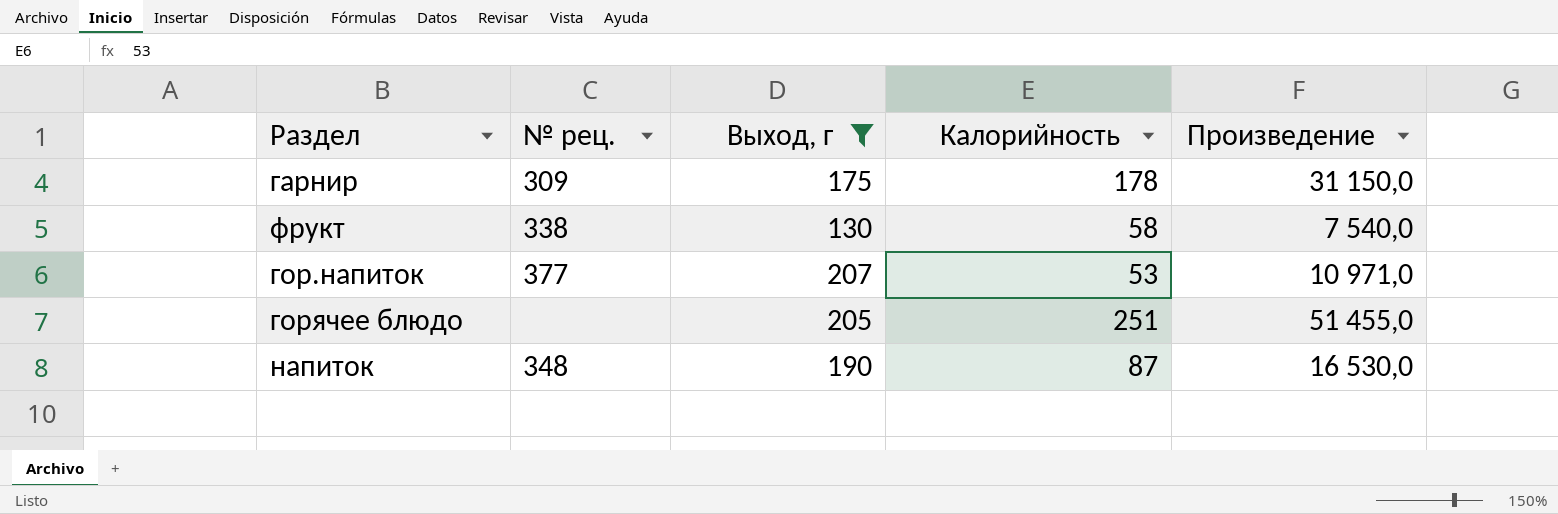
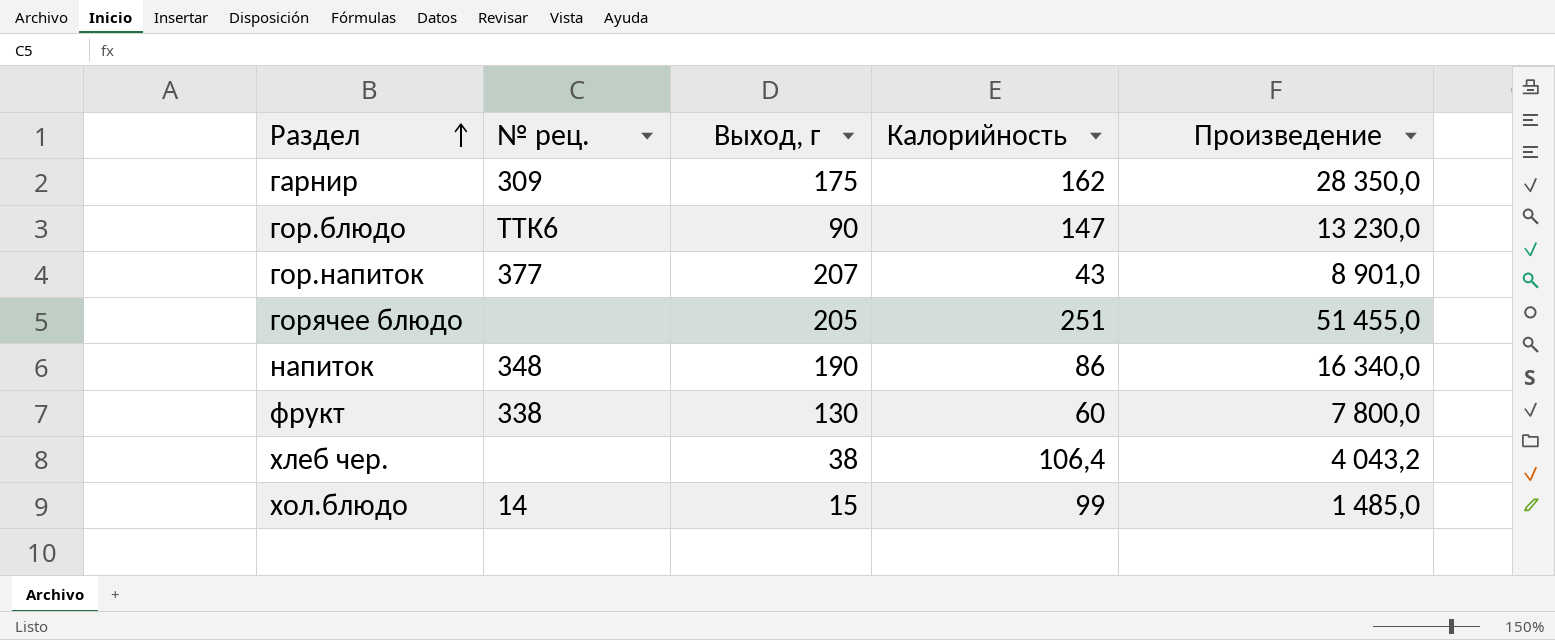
filter: Выход, г >= 130 -> none
row order: none -> Раздел ascending
гарнир | Калорийность: 178 -> 162
гарнир | Произведение: 31 150,0 -> 28 350,0
гор.напиток | Калорийность: 53 -> 43
гор.напиток | Произведение: 10 971,0 -> 8 901,0
напиток | Калорийность: 87 -> 86
напиток | Произведение: 16 530,0 -> 16 340,0
фрукт | Калорийность: 58 -> 60
фрукт | Произведение: 7 540,0 -> 7 800,0

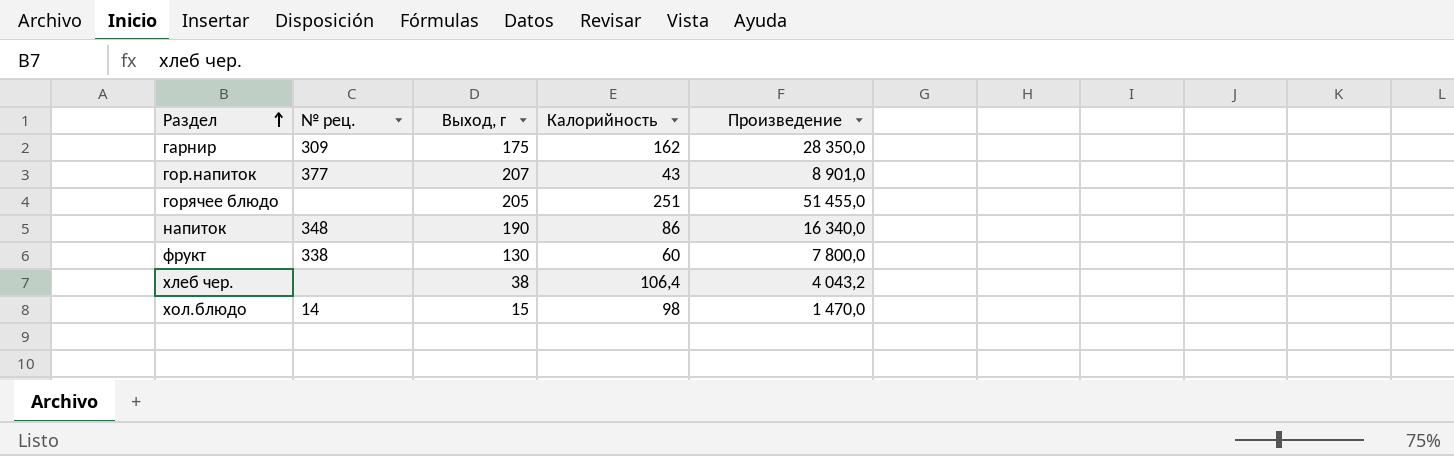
row гор.блюдо: ТТК6 | 90 | 147 | 13 230,0 -> none
хол.блюдо | Калорийность: 99 -> 98
хол.блюдо | Произведение: 1 485,0 -> 1 470,0

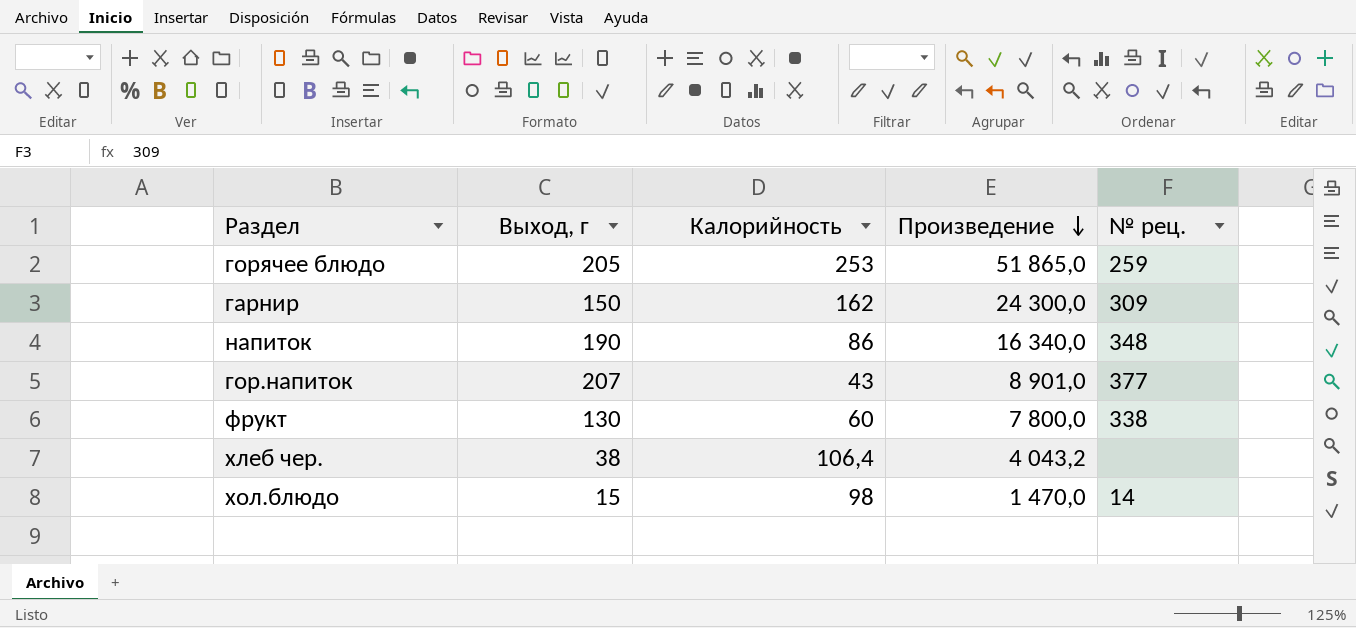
row order: Раздел ascending -> Произведение descending
column № рец. | position: 2 -> 5
горячее блюдо | Калорийность: 251 -> 253
горячее блюдо | Произведение: 51 455,0 -> 51 865,0
горячее блюдо | № рец.: none -> 259
гарнир | Выход, г: 175 -> 150
гарнир | Произведение: 28 350,0 -> 24 300,0

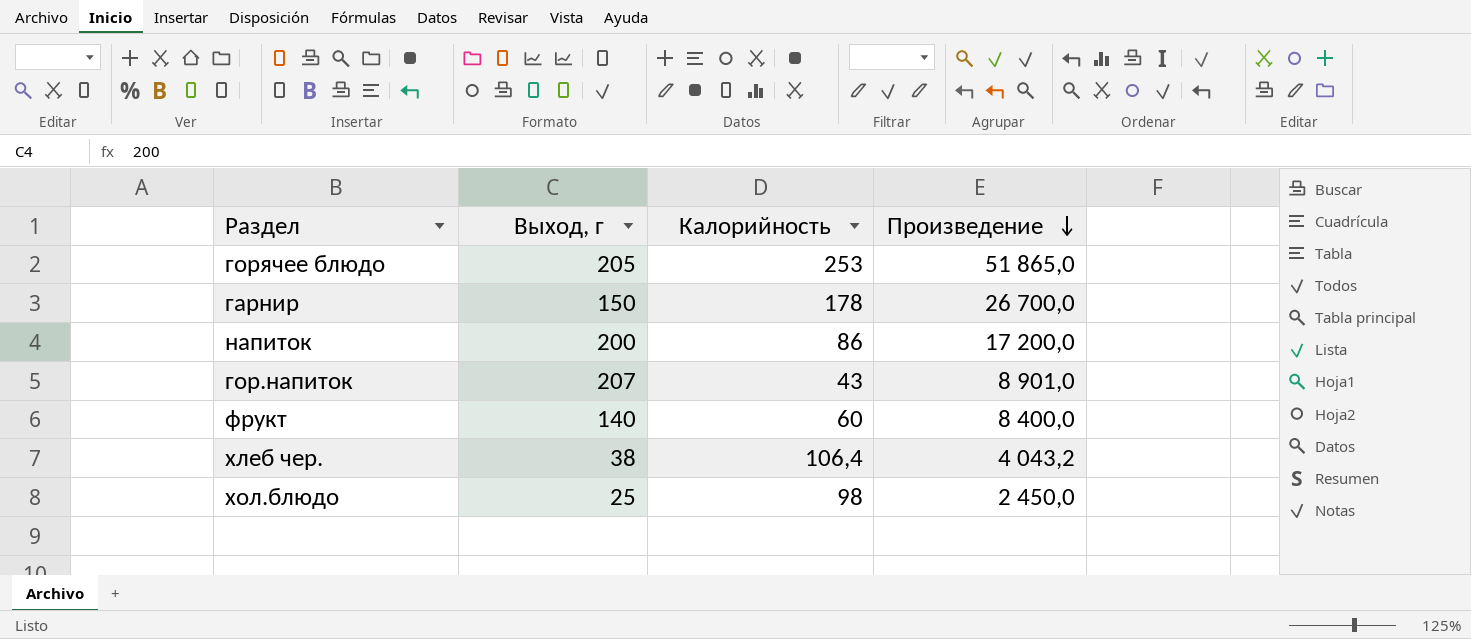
column № рец. | position: 5 -> none
гарнир | Калорийность: 162 -> 178
гарнир | Произведение: 24 300,0 -> 26 700,0
напиток | Выход, г: 190 -> 200
напиток | Произведение: 16 340,0 -> 17 200,0
фрукт | Выход, г: 130 -> 140
фрукт | Произведение: 7 800,0 -> 8 400,0
хол.блюдо | Выход, г: 15 -> 25
хол.блюдо | Произведение: 1 470,0 -> 2 450,0

